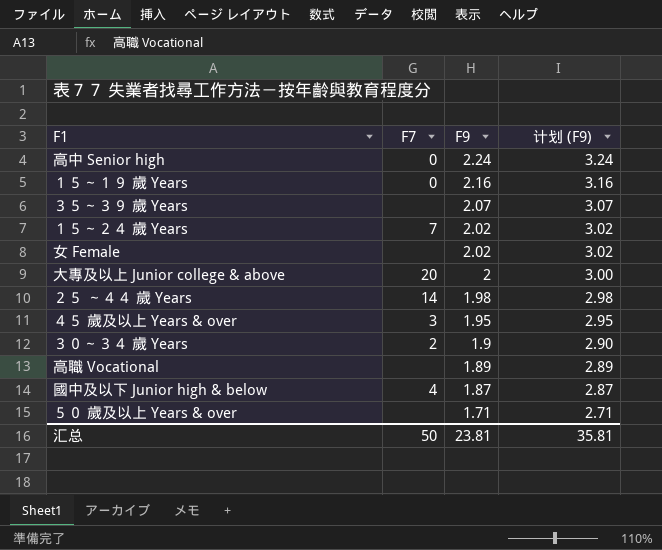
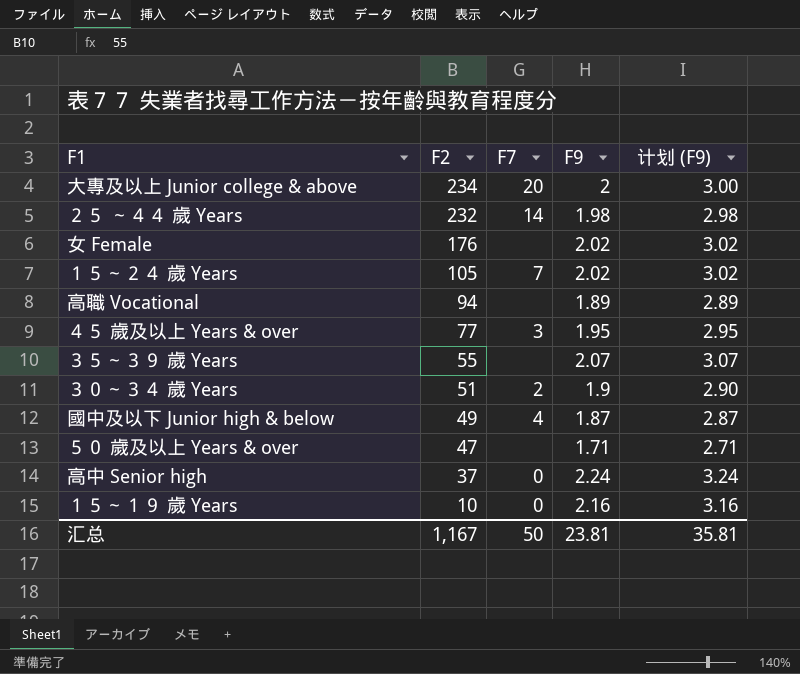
row order: F9 descending -> F2 descending
column F2 | position: none -> 2

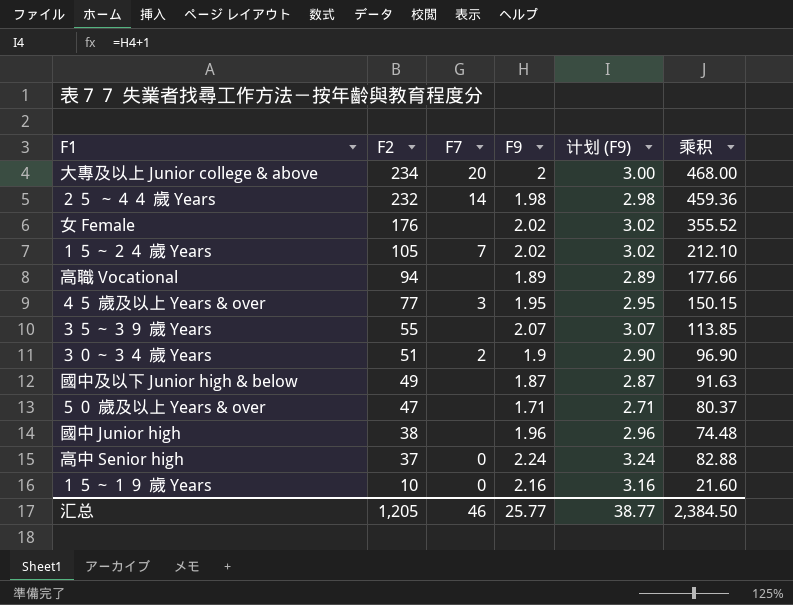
column 乘积 | formula: none -> [F2] * [F9]
國中及以下 Junior high & below | F7: 4 -> none
row 國中 Junior high: none -> 38 | none | 1.96 | 2.96 | 74.48
汇总 | F2: 1,167 -> 1,205
汇总 | F7: 50 -> 46
汇总 | F9: 23.81 -> 25.77
汇总 | 计划 (F9): 35.81 -> 38.77

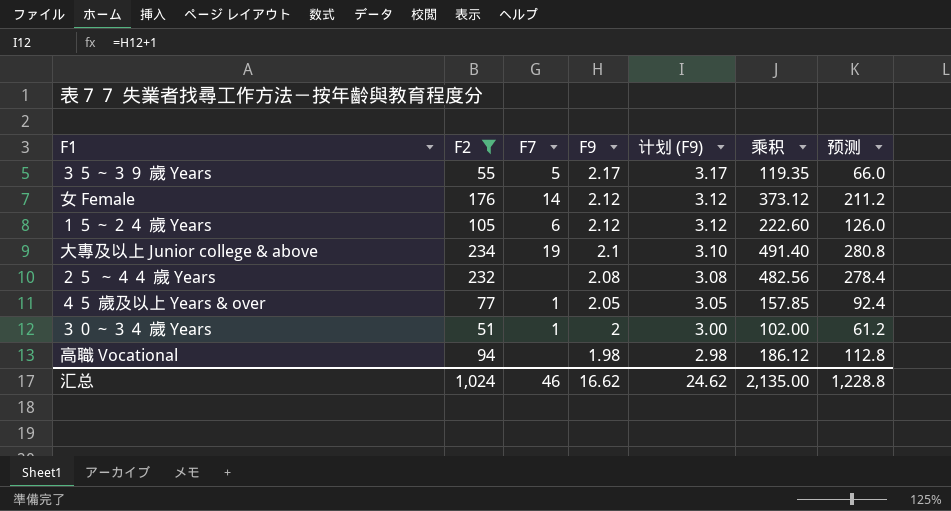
filter: none -> F2 >= 51
row order: F2 descending -> F9 descending
column 预测 | formula: none -> [F2] * 1.2
３５～３９ 歲 Years | F7: none -> 5
３５～３９ 歲 Years | F9: 2.07 -> 2.17
３５～３９ 歲 Years | 计划 (F9): 3.07 -> 3.17
３５～３９ 歲 Years | 乘积: 113.85 -> 119.35
女 Female | F7: none -> 14
女 Female | F9: 2.02 -> 2.12
女 Female | 计划 (F9): 3.02 -> 3.12
女 Female | 乘积: 355.52 -> 373.12
１５～２４ 歲 Years | F7: 7 -> 6
１５～２４ 歲 Years | F9: 2.02 -> 2.12
１５～２４ 歲 Years | 计划 (F9): 3.02 -> 3.12
１５～２４ 歲 Years | 乘积: 212.10 -> 222.60
大專及以上 Junior college & above | F7: 20 -> 19
大專及以上 Junior college & above | F9: 2 -> 2.1
大專及以上 Junior college & above | 计划 (F9): 3.00 -> 3.10
大專及以上 Junior college & above | 乘积: 468.00 -> 491.40
２５ ～４４ 歲 Years | F7: 14 -> none
２５ ～４４ 歲 Years | F9: 1.98 -> 2.08
２５ ～４４ 歲 Years | 计划 (F9): 2.98 -> 3.08
２５ ～４４ 歲 Years | 乘积: 459.36 -> 482.56
４５ 歲及以上 Years & over | F7: 3 -> 1
４５ 歲及以上 Years & over | F9: 1.95 -> 2.05
４５ 歲及以上 Years & over | 计划 (F9): 2.95 -> 3.05
４５ 歲及以上 Years & over | 乘积: 150.15 -> 157.85
３０～３４ 歲 Years | F7: 2 -> 1
３０～３４ 歲 Years | F9: 1.9 -> 2
３０～３４ 歲 Years | 计划 (F9): 2.90 -> 3.00
３０～３４ 歲 Years | 乘积: 96.90 -> 102.00
高職 Vocational | F9: 1.89 -> 1.98
高職 Vocational | 计划 (F9): 2.89 -> 2.98
高職 Vocational | 乘积: 177.66 -> 186.12
汇总 | F2: 1,205 -> 1,024
汇总 | F9: 25.77 -> 16.62
汇总 | 计划 (F9): 38.77 -> 24.62
汇总 | 乘积: 2,384.50 -> 2,135.00

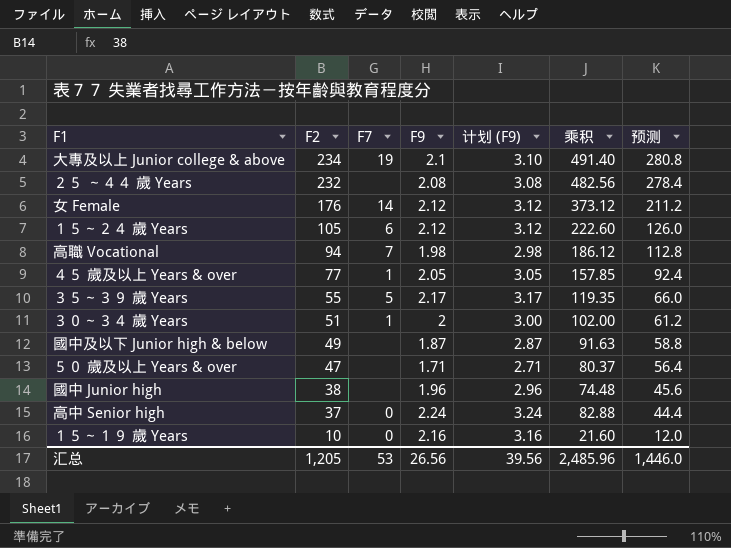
filter: F2 >= 51 -> none
row order: F9 descending -> F2 descending
高職 Vocational | F7: none -> 7
汇总 | F2: 1,024 -> 1,205
汇总 | F7: 46 -> 53
汇总 | F9: 16.62 -> 26.56
汇总 | 计划 (F9): 24.62 -> 39.56
汇总 | 乘积: 2,135.00 -> 2,485.96
汇总 | 预测: 1,228.8 -> 1,446.0

